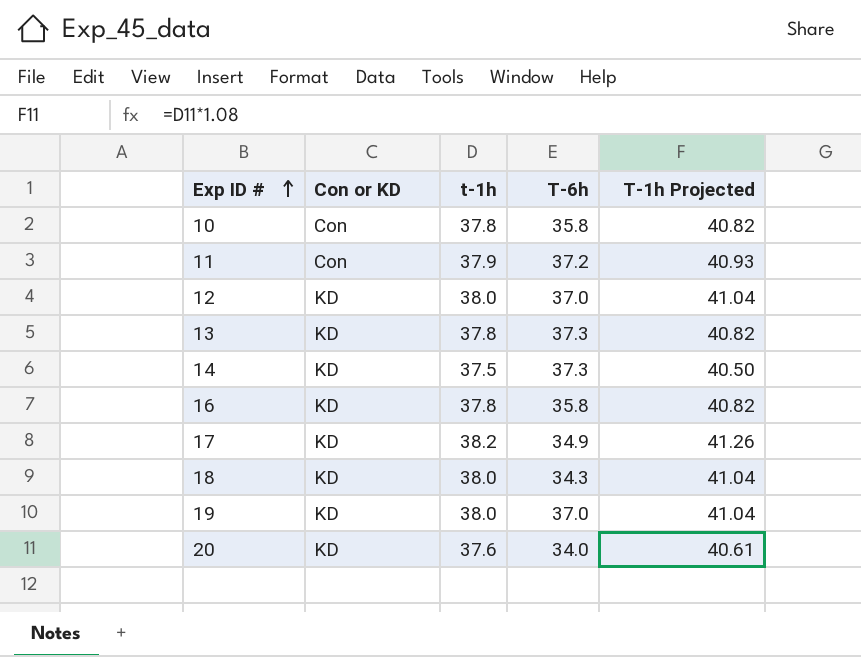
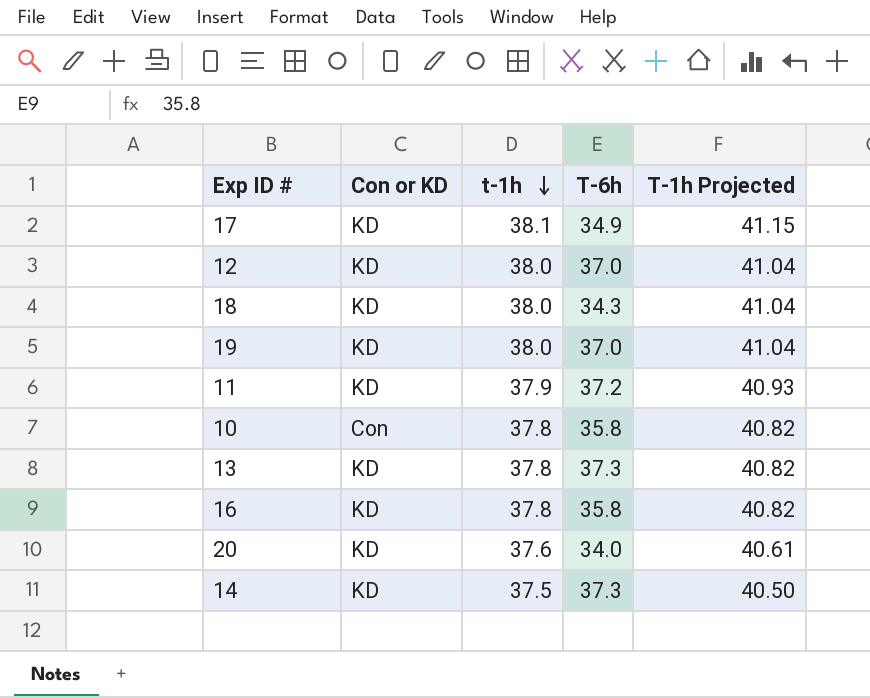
row order: Exp ID # ascending -> t-1h descending
17 | t-1h: 38.2 -> 38.1
17 | T-1h Projected: 41.26 -> 41.15
11 | Con or KD: Con -> KD

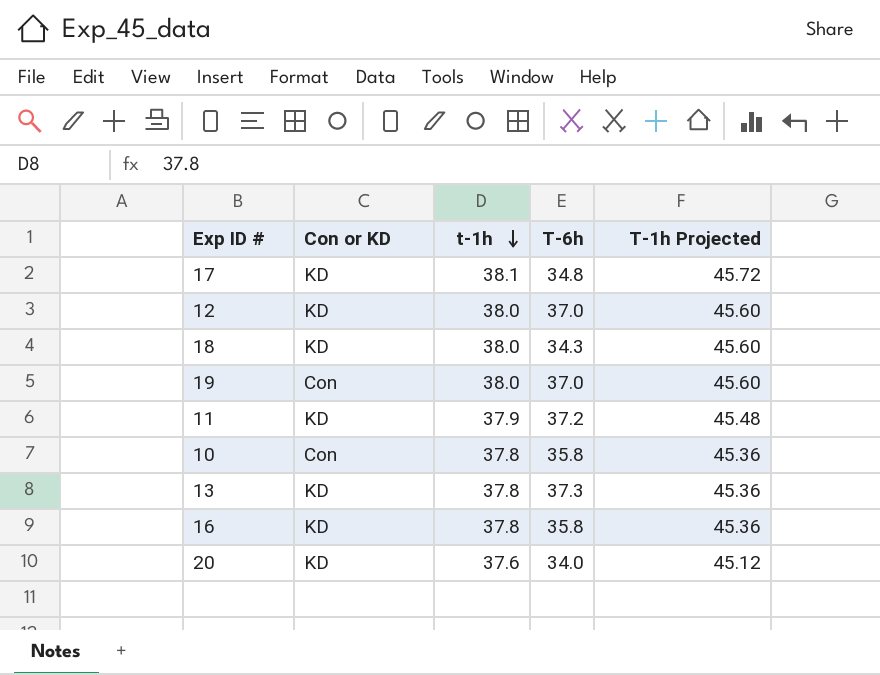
column T-1h Projected | formula: [t-1h] * 1.08 -> [t-1h] * 1.2
row 14: KD | 37.5 | 37.3 | 40.50 -> none
17 | T-6h: 34.9 -> 34.8
19 | Con or KD: KD -> Con

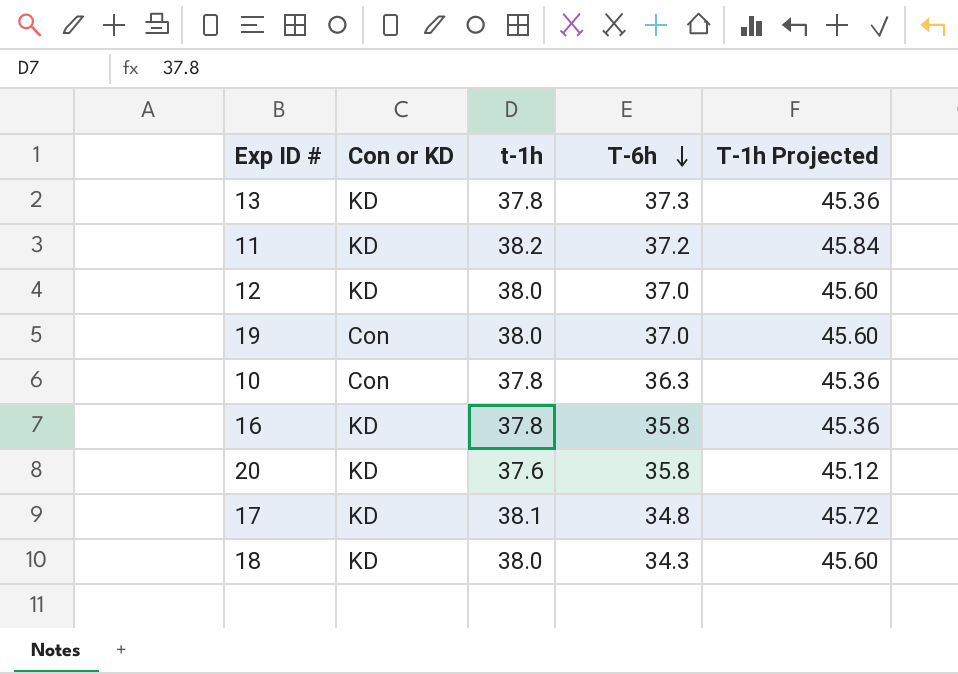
row order: t-1h descending -> T-6h descending
11 | t-1h: 37.9 -> 38.2
11 | T-1h Projected: 45.48 -> 45.84
10 | T-6h: 35.8 -> 36.3
20 | T-6h: 34.0 -> 35.8

